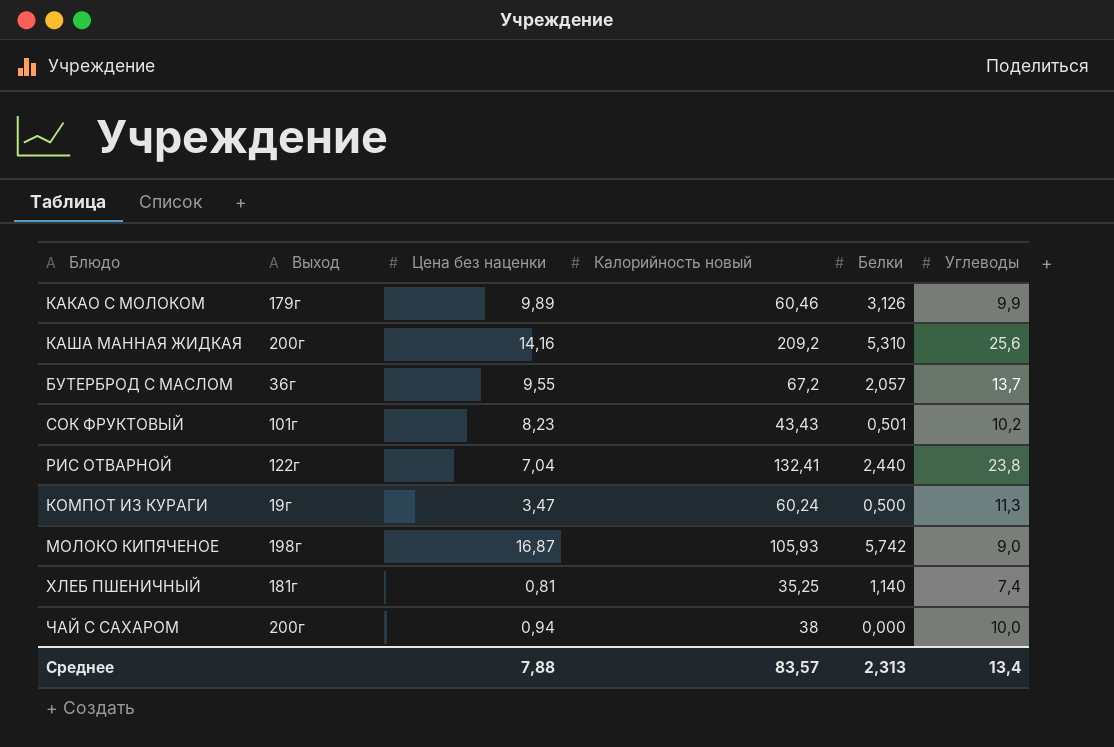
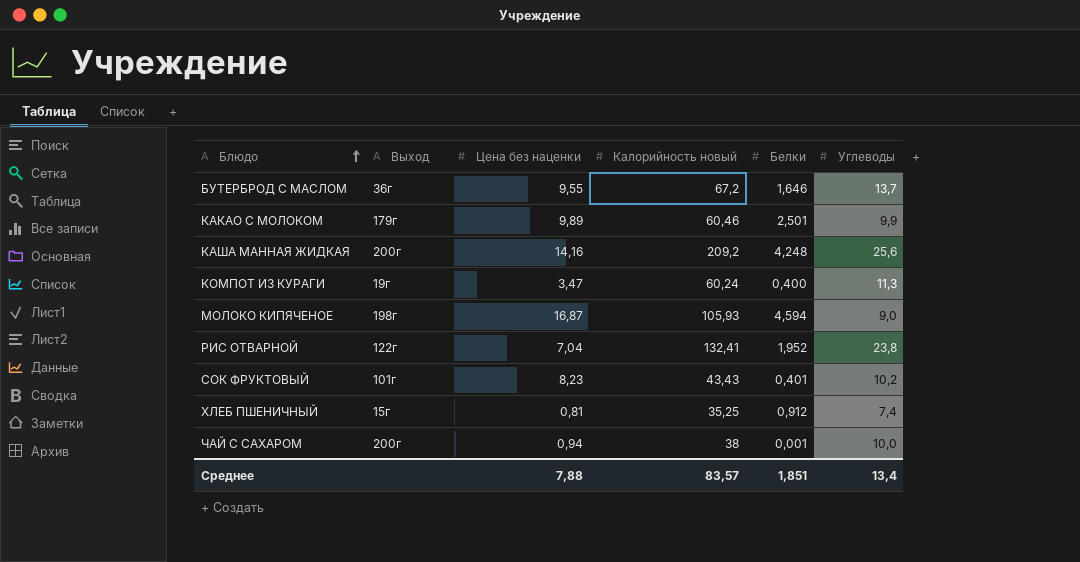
row order: none -> Блюдо ascending
БУТЕРБРОД С МАСЛОМ | Белки: 2,057 -> 1,646
КАКАО С МОЛОКОМ | Белки: 3,126 -> 2,501
КАША МАННАЯ ЖИДКАЯ | Белки: 5,310 -> 4,248
КОМПОТ ИЗ КУРАГИ | Белки: 0,500 -> 0,400
МОЛОКО КИПЯЧЕНОЕ | Белки: 5,742 -> 4,594
РИС ОТВАРНОЙ | Белки: 2,440 -> 1,952
СОК ФРУКТОВЫЙ | Белки: 0,501 -> 0,401
ХЛЕБ ПШЕНИЧНЫЙ | Выход: 181г -> 15г
ХЛЕБ ПШЕНИЧНЫЙ | Белки: 1,140 -> 0,912
ЧАЙ С САХАРОМ | Белки: 0,000 -> 0,001
Среднее | Белки: 2,313 -> 1,851

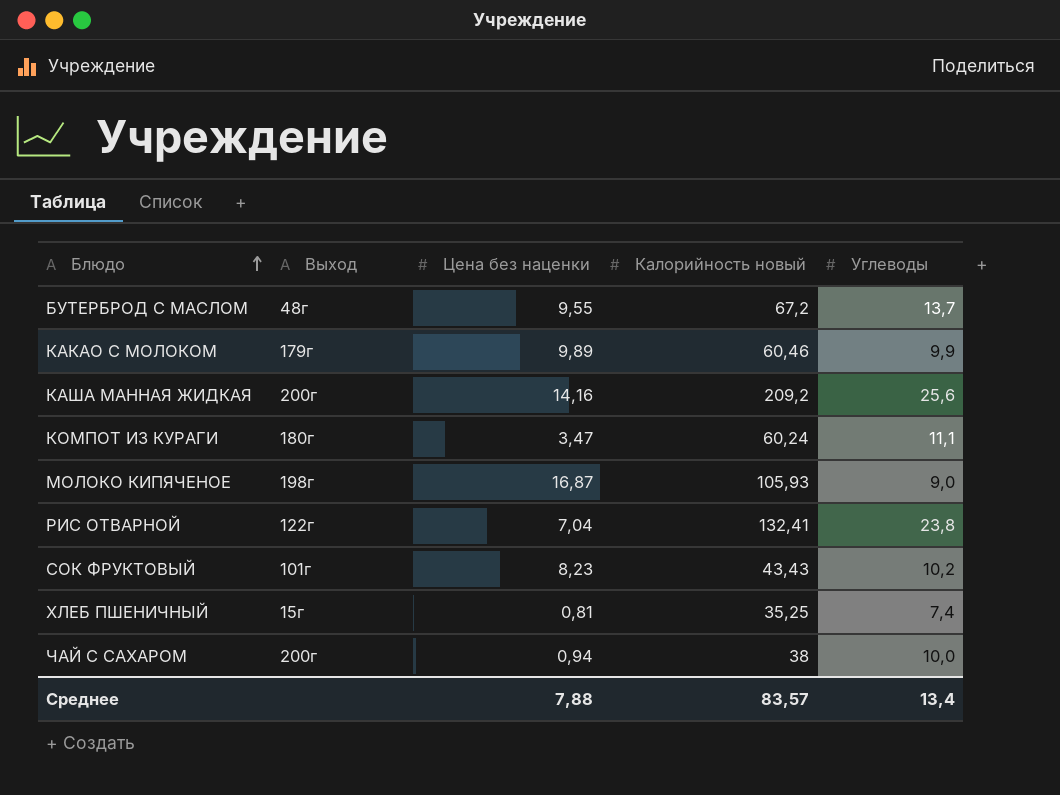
column Белки | position: 5 -> none
БУТЕРБРОД С МАСЛОМ | Выход: 36г -> 48г
КОМПОТ ИЗ КУРАГИ | Выход: 19г -> 180г
КОМПОТ ИЗ КУРАГИ | Углеводы: 11,3 -> 11,1

